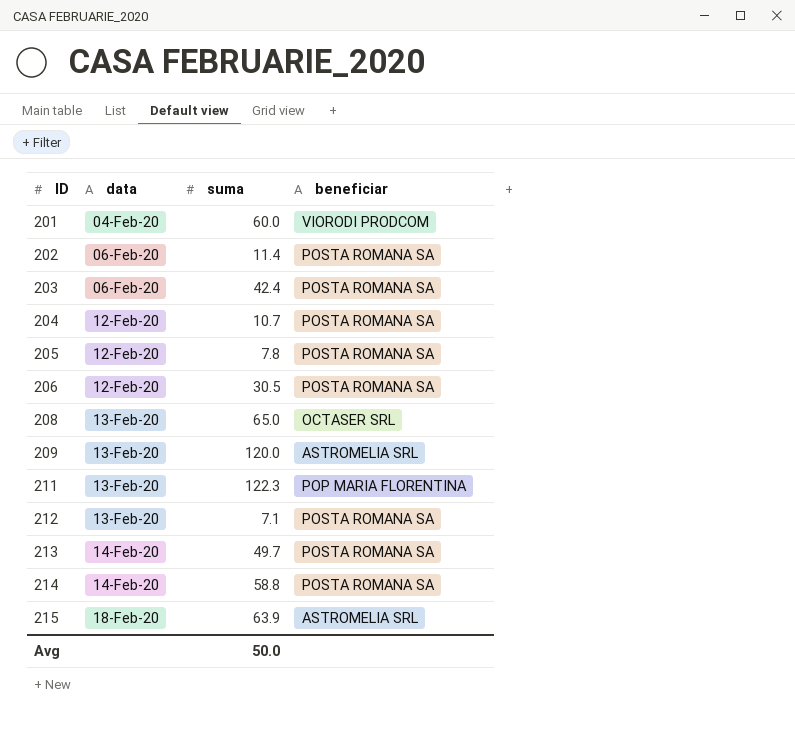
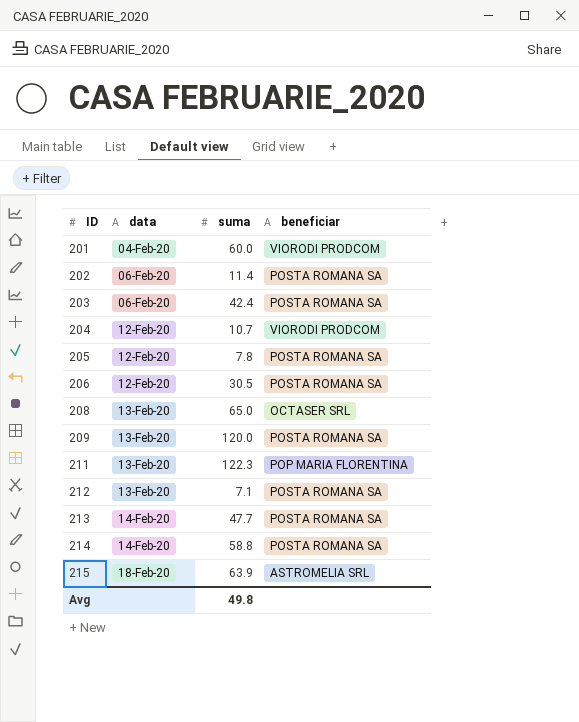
204 | beneficiar: POSTA ROMANA SA -> VIORODI PRODCOM
209 | beneficiar: ASTROMELIA SRL -> POSTA ROMANA SA
213 | suma: 49.7 -> 47.7
Avg | suma: 50.0 -> 49.8

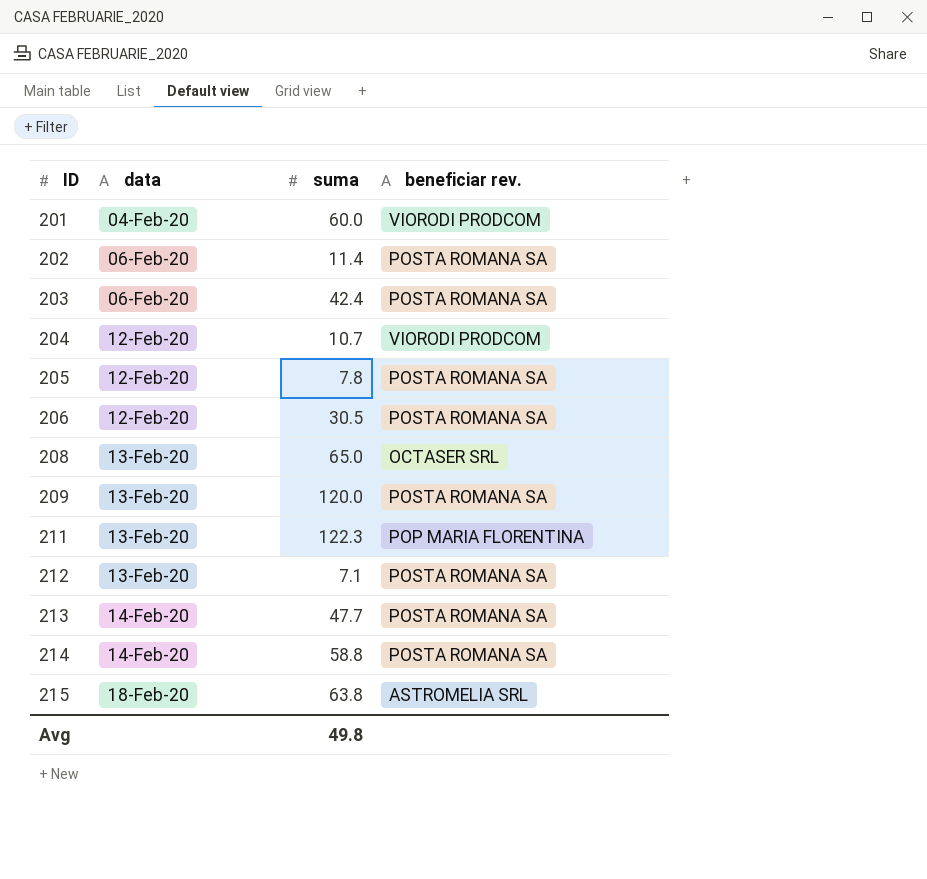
column name: beneficiar -> beneficiar rev.
215 | suma: 63.9 -> 63.8

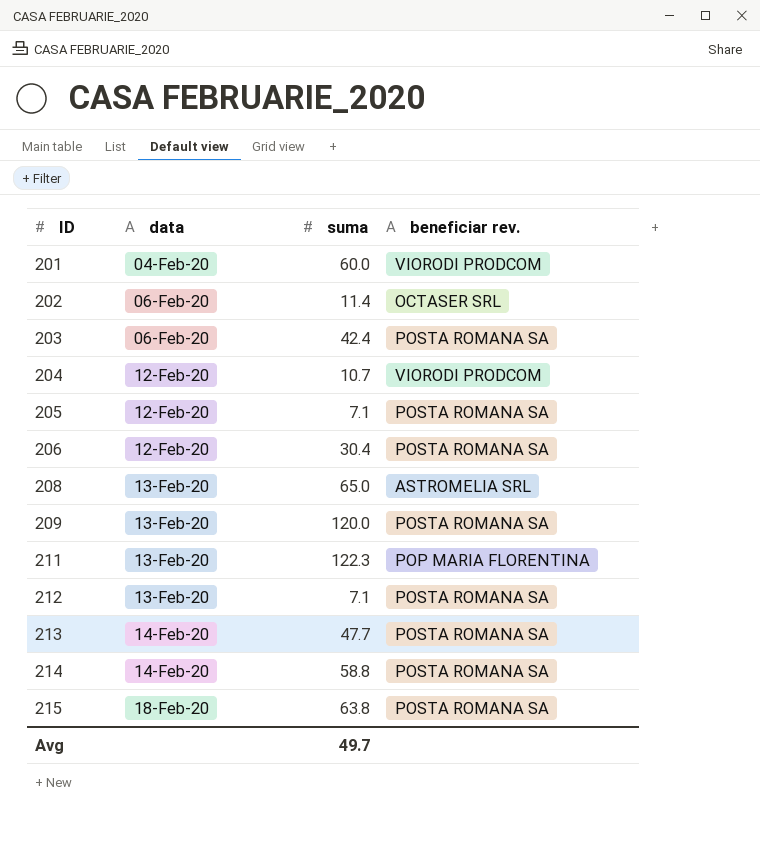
202 | beneficiar rev.: POSTA ROMANA SA -> OCTASER SRL
205 | suma: 7.8 -> 7.1
206 | suma: 30.5 -> 30.4
208 | beneficiar rev.: OCTASER SRL -> ASTROMELIA SRL
215 | beneficiar rev.: ASTROMELIA SRL -> POSTA ROMANA SA
Avg | suma: 49.8 -> 49.7

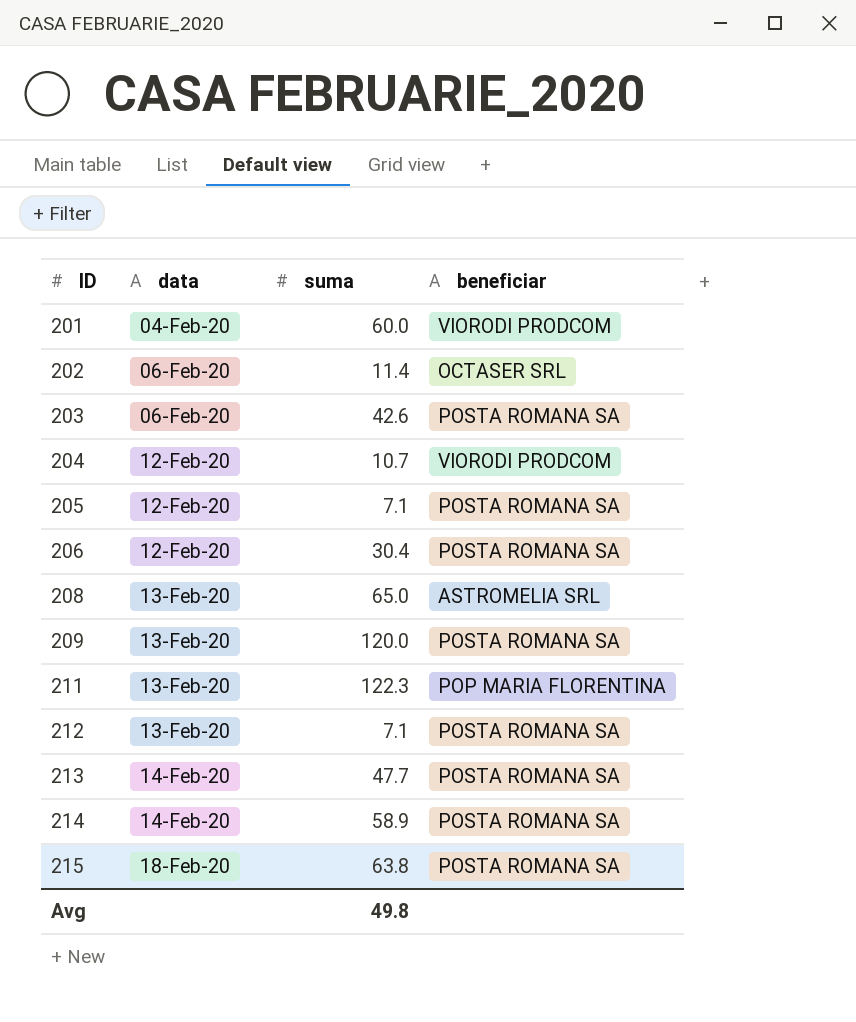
column name: beneficiar rev. -> beneficiar
203 | suma: 42.4 -> 42.6
214 | suma: 58.8 -> 58.9
Avg | suma: 49.7 -> 49.8

